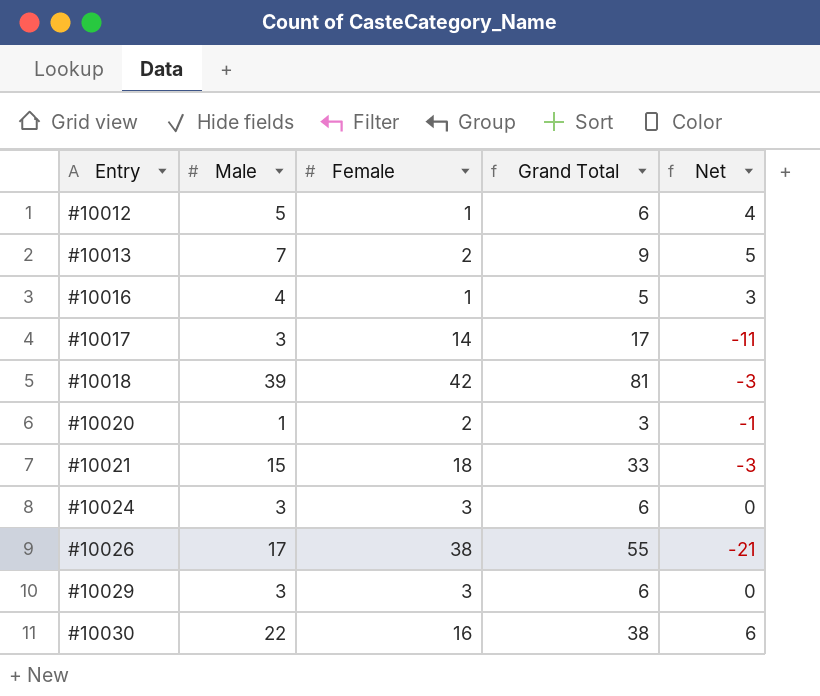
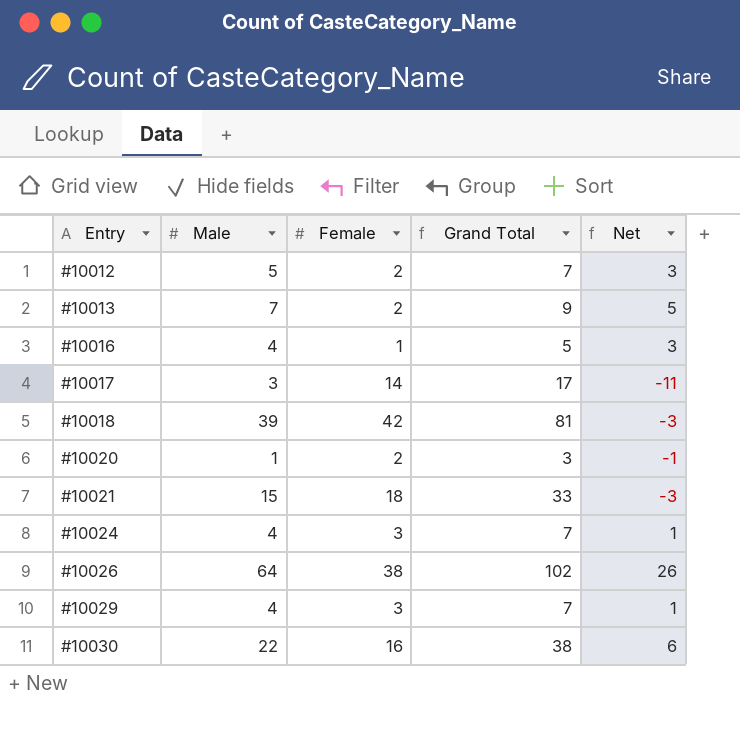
#10012 | Female: 1 -> 2
#10012 | Grand Total: 6 -> 7
#10012 | Net: 4 -> 3
#10024 | Male: 3 -> 4
#10024 | Grand Total: 6 -> 7
#10024 | Net: 0 -> 1
#10026 | Male: 17 -> 64
#10026 | Grand Total: 55 -> 102
#10026 | Net: -21 -> 26
#10029 | Male: 3 -> 4
#10029 | Grand Total: 6 -> 7
#10029 | Net: 0 -> 1

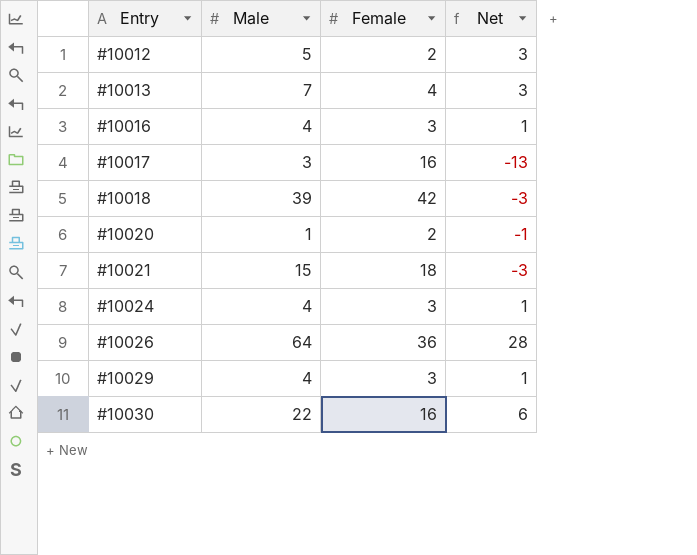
column Grand Total | formula: [Male] + [Female] -> none
#10013 | Female: 2 -> 4
#10013 | Net: 5 -> 3
#10016 | Female: 1 -> 3
#10016 | Net: 3 -> 1
#10017 | Female: 14 -> 16
#10017 | Net: -11 -> -13
#10026 | Female: 38 -> 36
#10026 | Net: 26 -> 28

